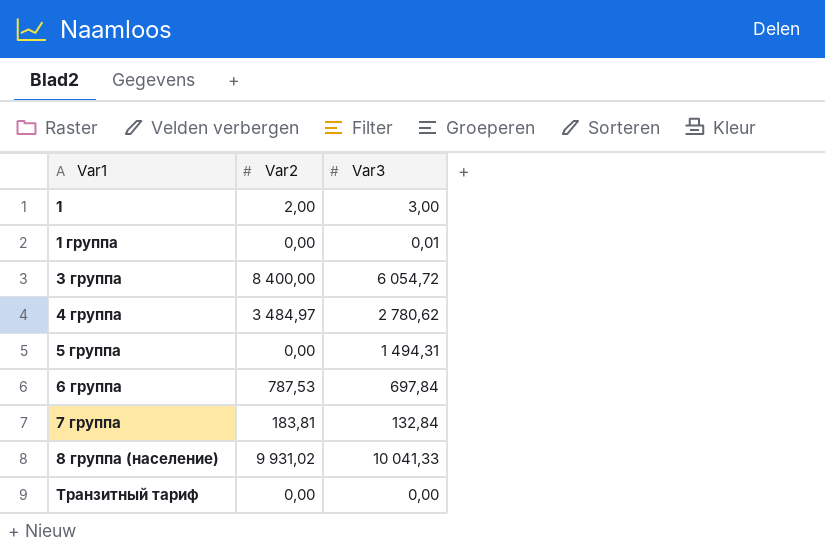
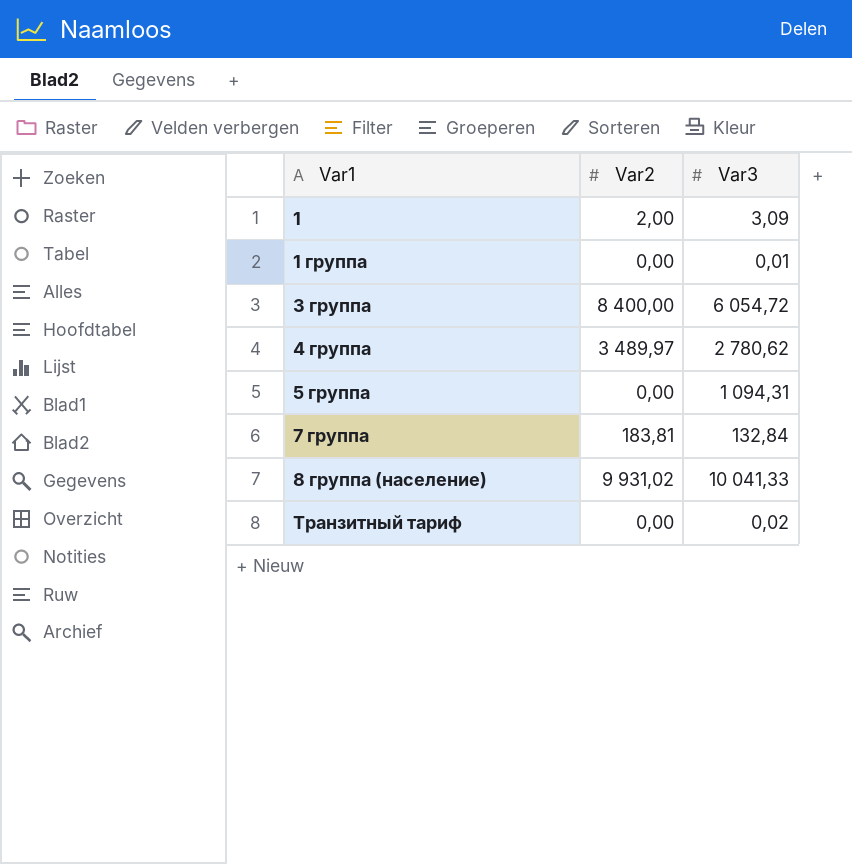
row 6 группа: 787,53 | 697,84 -> none
1 | Var3: 3,00 -> 3,09
4 группа | Var2: 3 484,97 -> 3 489,97
5 группа | Var3: 1 494,31 -> 1 094,31
Транзитный тариф | Var3: 0,00 -> 0,02

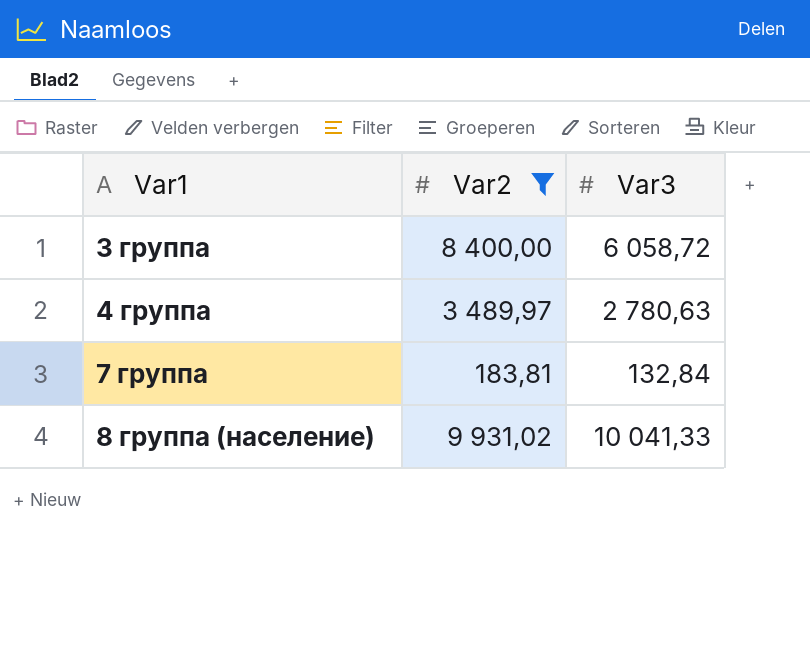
filter: none -> Var2 >= 183,81
3 группа | Var3: 6 054,72 -> 6 058,72
4 группа | Var3: 2 780,62 -> 2 780,63

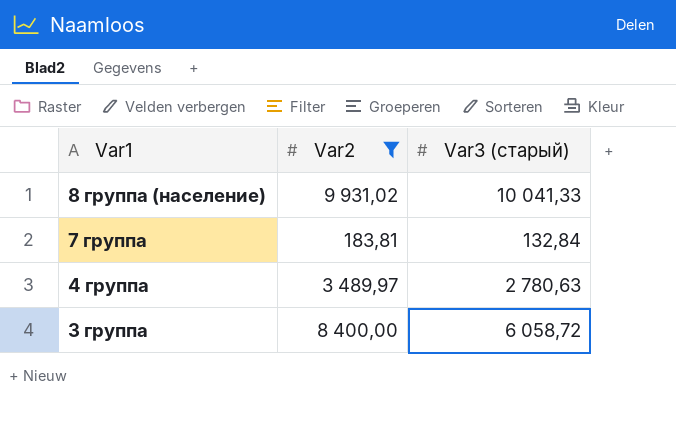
row order: Var1 ascending -> Var1 descending
column name: Var3 -> Var3 (старый)

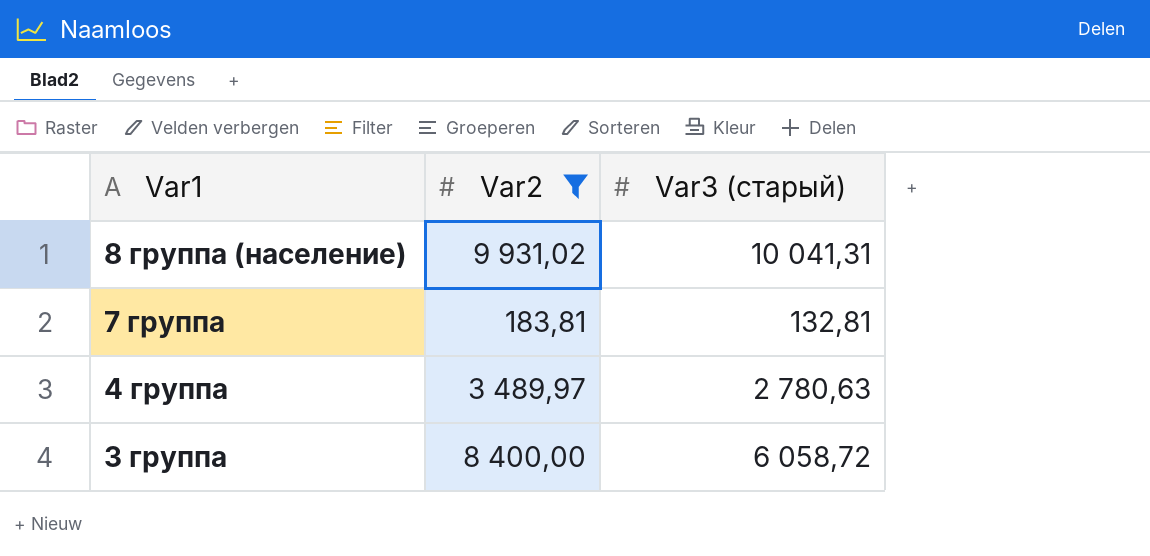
8 группа (население) | Var3 (старый): 10 041,33 -> 10 041,31
7 группа | Var3 (старый): 132,84 -> 132,81

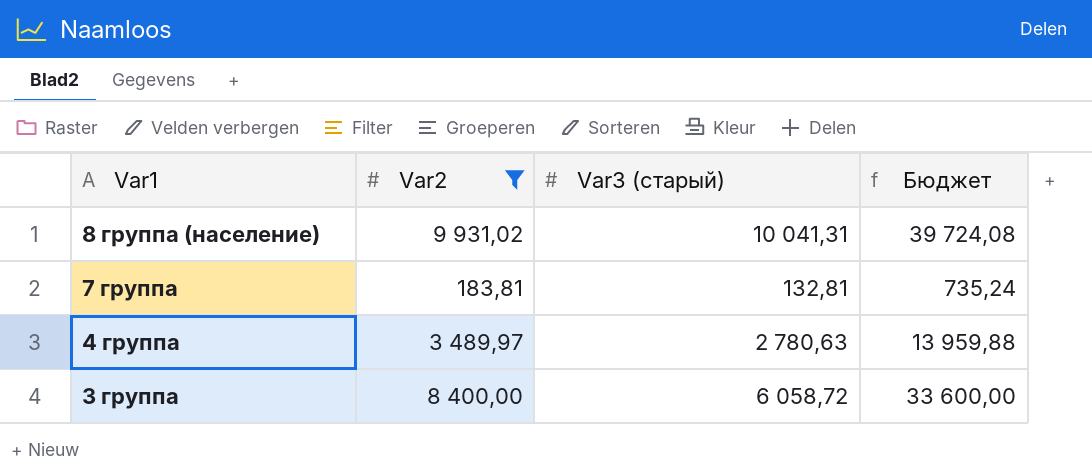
column Бюджет | formula: none -> [Var2] * 4

